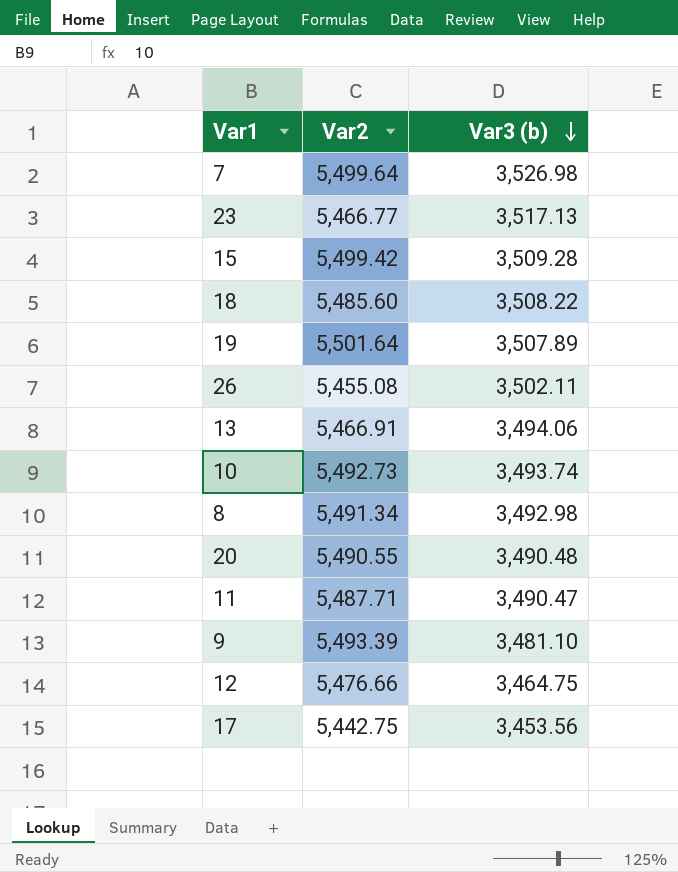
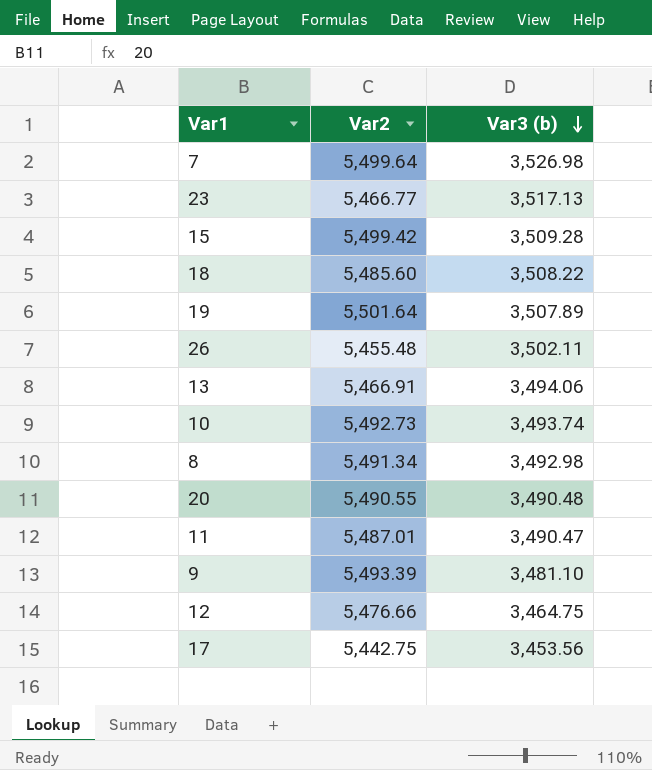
26 | Var2: 5,455.08 -> 5,455.48
11 | Var2: 5,487.71 -> 5,487.01

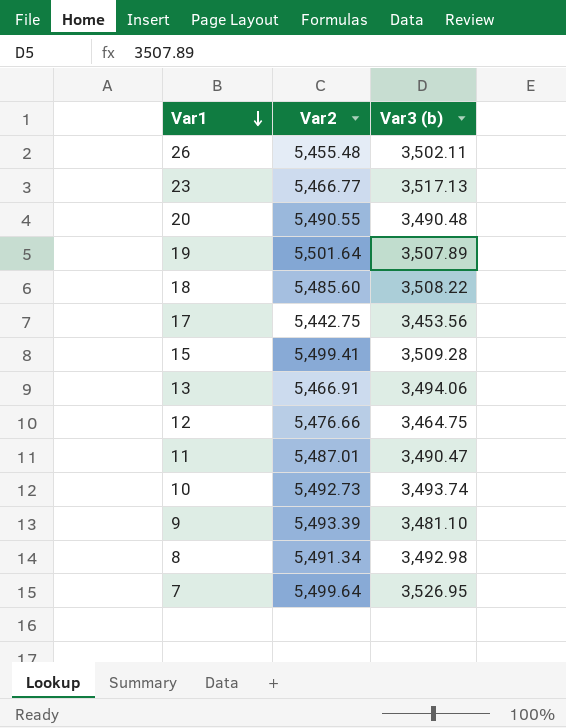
row order: Var3 (b) descending -> Var1 descending
15 | Var2: 5,499.42 -> 5,499.41
7 | Var3 (b): 3,526.98 -> 3,526.95

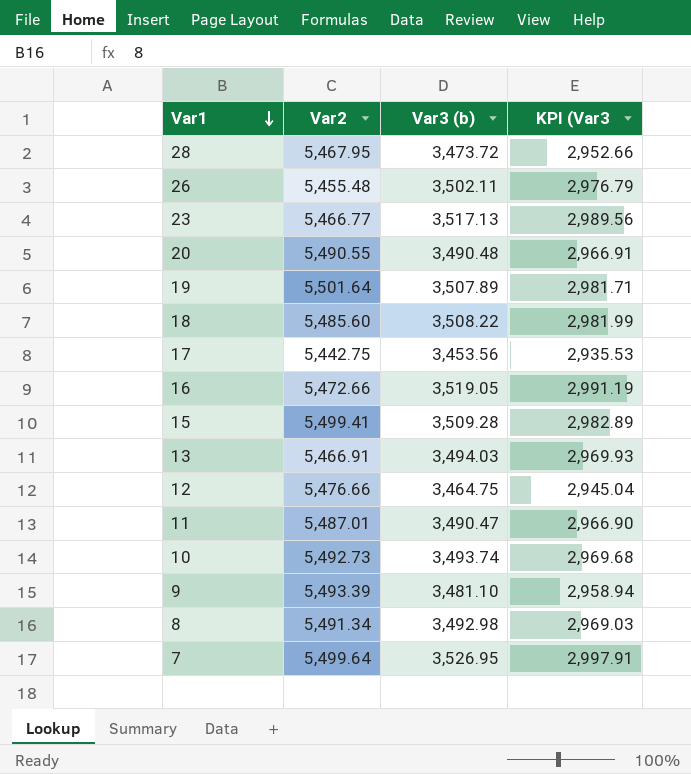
column KPI (Var3 | formula: none -> [Var3 (b)] * 0.85
row 28: none -> 5,467.95 | 3,473.72 | 2,952.66
row 16: none -> 5,472.66 | 3,519.05 | 2,991.19
13 | Var3 (b): 3,494.06 -> 3,494.03

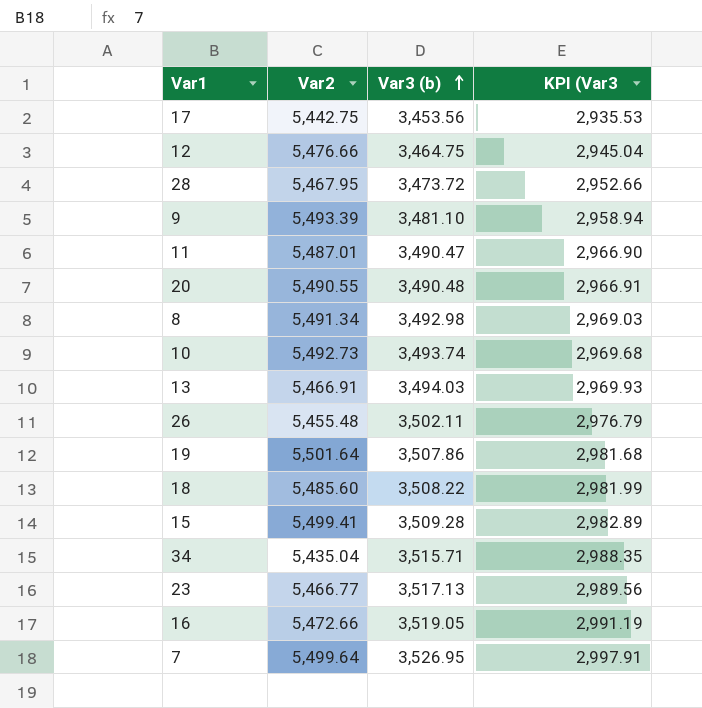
row order: Var1 descending -> Var3 (b) ascending
19 | Var3 (b): 3,507.89 -> 3,507.86
19 | KPI (Var3: 2,981.71 -> 2,981.68
row 34: none -> 5,435.04 | 3,515.71 | 2,988.35

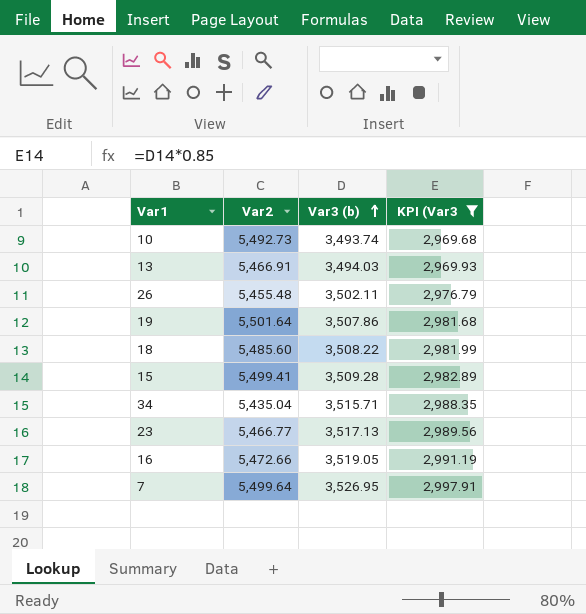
filter: none -> KPI (Var3 >= 2,969.68

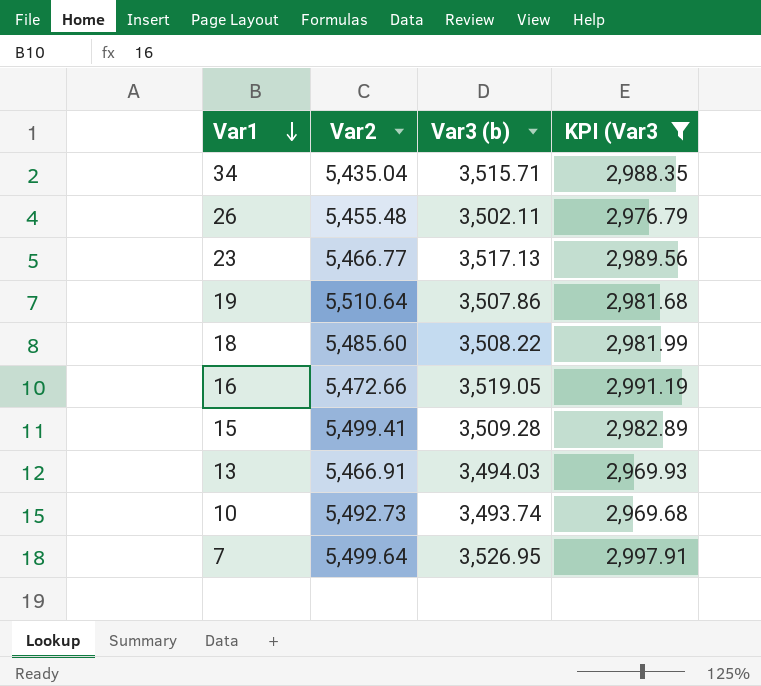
row order: Var3 (b) ascending -> Var1 descending
19 | Var2: 5,501.64 -> 5,510.64

